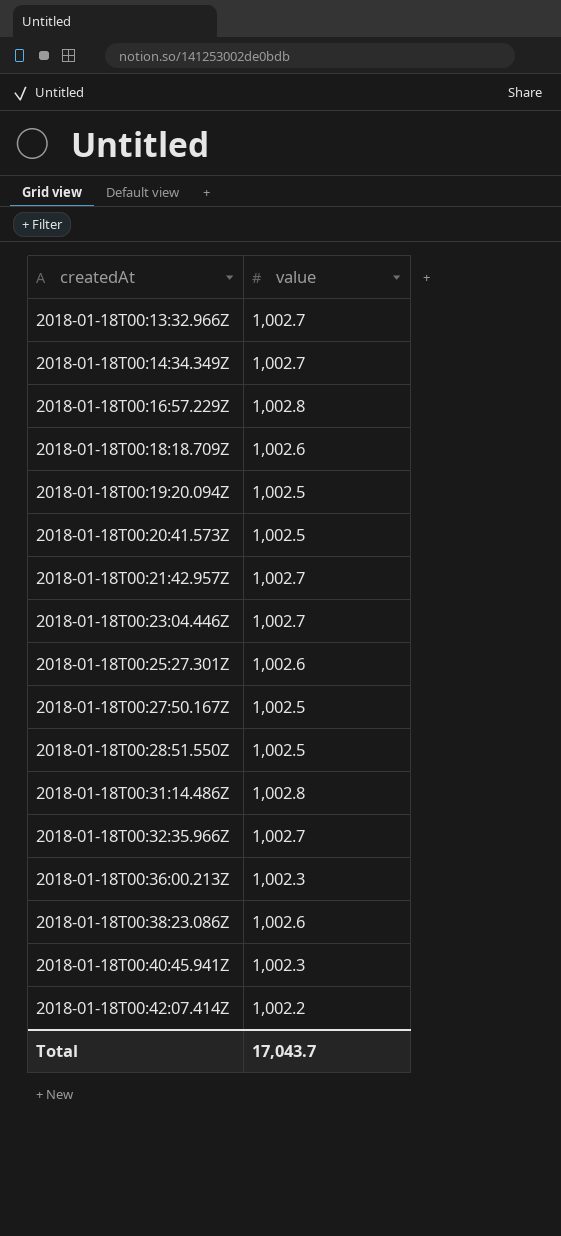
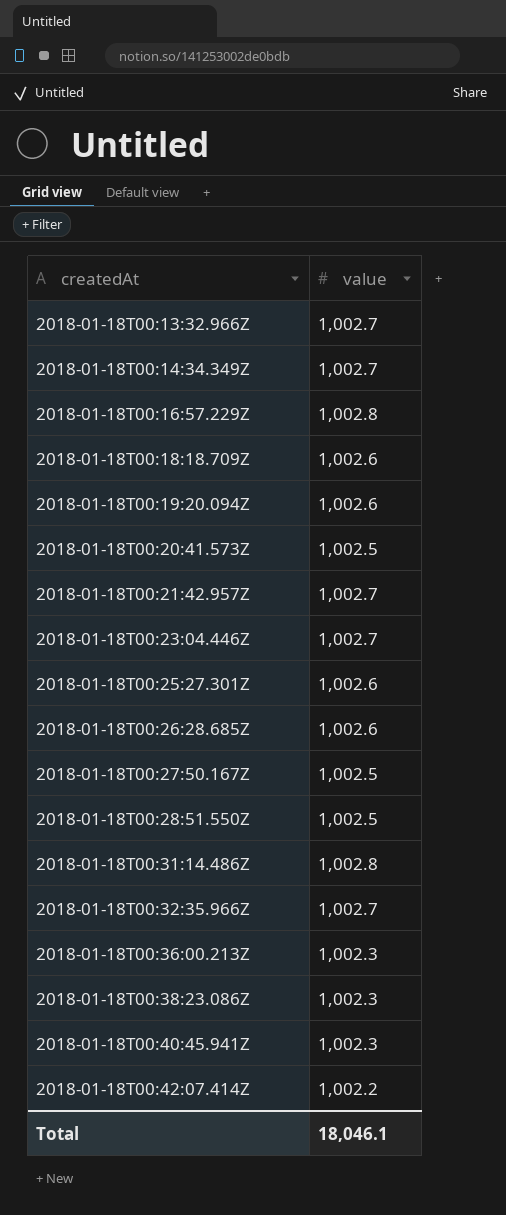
2018-01-18T00:19:20.094Z | value: 1,002.5 -> 1,002.6
row 2018-01-18T00:26:28.685Z: none -> 1,002.6
2018-01-18T00:38:23.086Z | value: 1,002.6 -> 1,002.3
Total | value: 17,043.7 -> 18,046.1

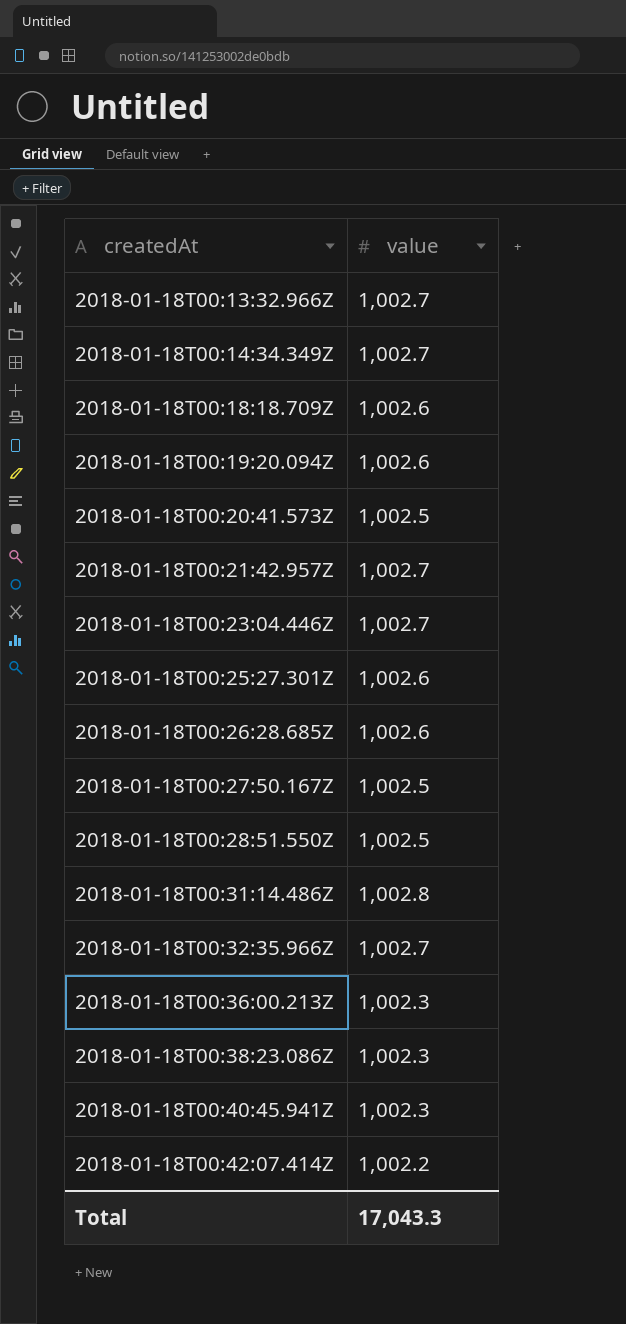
row 2018-01-18T00:16:57.229Z: 1,002.8 -> none
Total | value: 18,046.1 -> 17,043.3

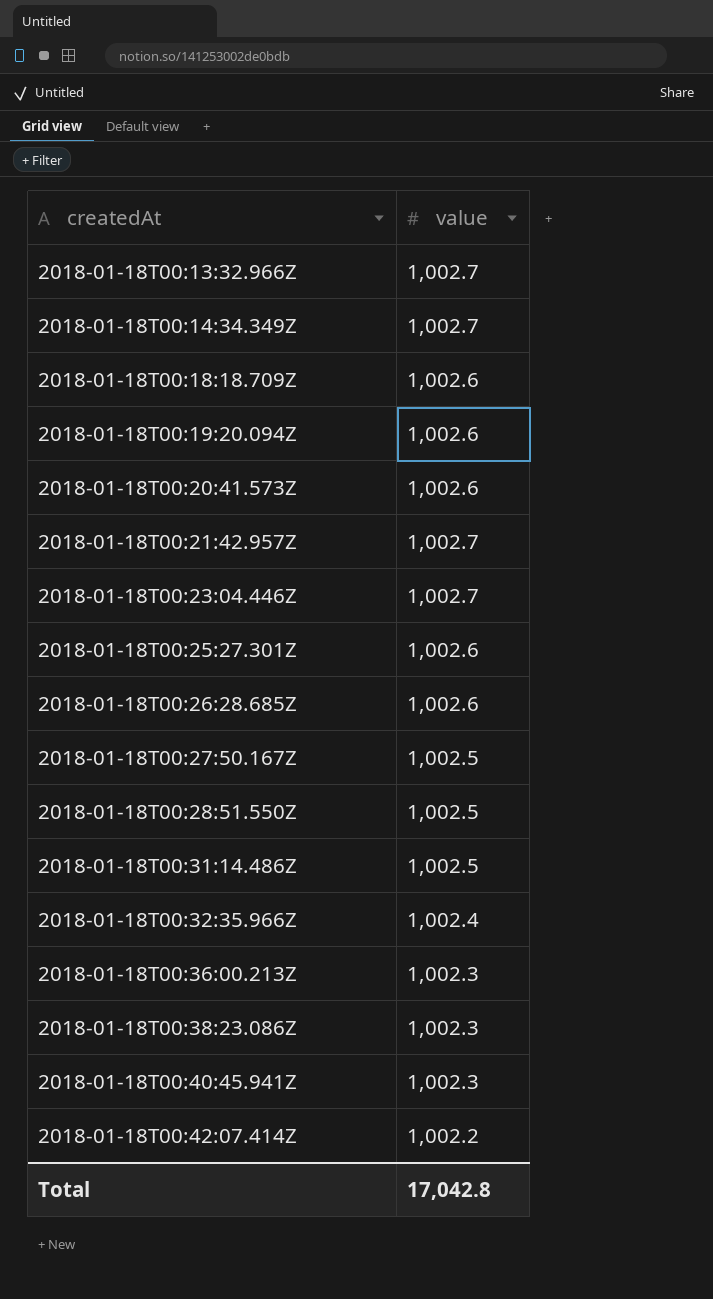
2018-01-18T00:20:41.573Z | value: 1,002.5 -> 1,002.6
2018-01-18T00:31:14.486Z | value: 1,002.8 -> 1,002.5
2018-01-18T00:32:35.966Z | value: 1,002.7 -> 1,002.4
Total | value: 17,043.3 -> 17,042.8

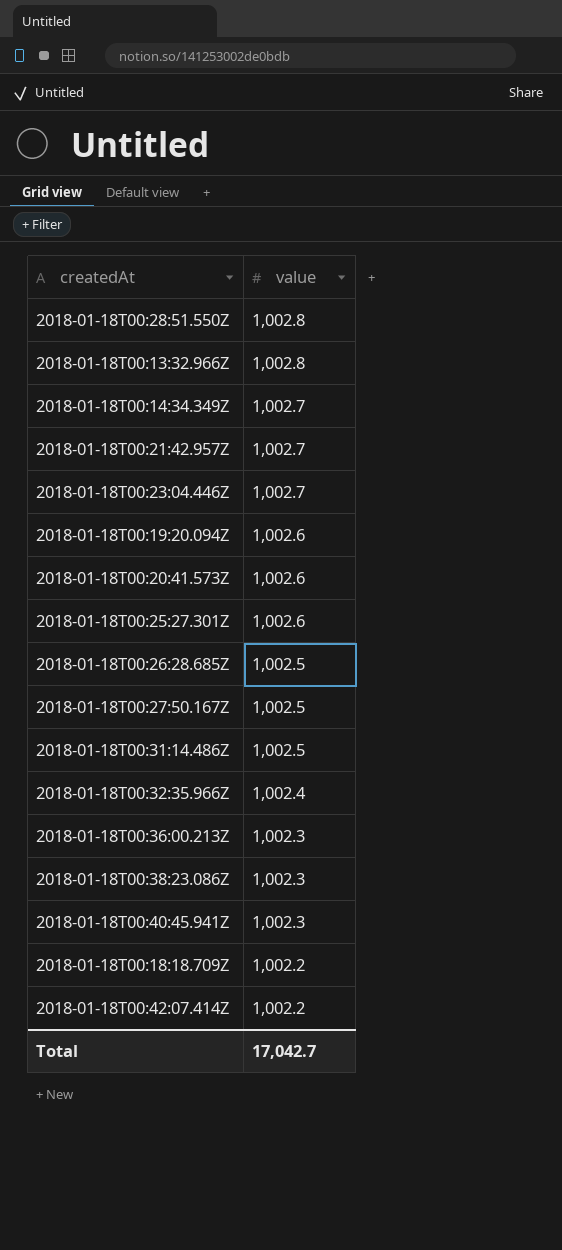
row order: createdAt ascending -> value descending
2018-01-18T00:28:51.550Z | value: 1,002.5 -> 1,002.8
2018-01-18T00:13:32.966Z | value: 1,002.7 -> 1,002.8
2018-01-18T00:26:28.685Z | value: 1,002.6 -> 1,002.5
2018-01-18T00:18:18.709Z | value: 1,002.6 -> 1,002.2
Total | value: 17,042.8 -> 17,042.7

